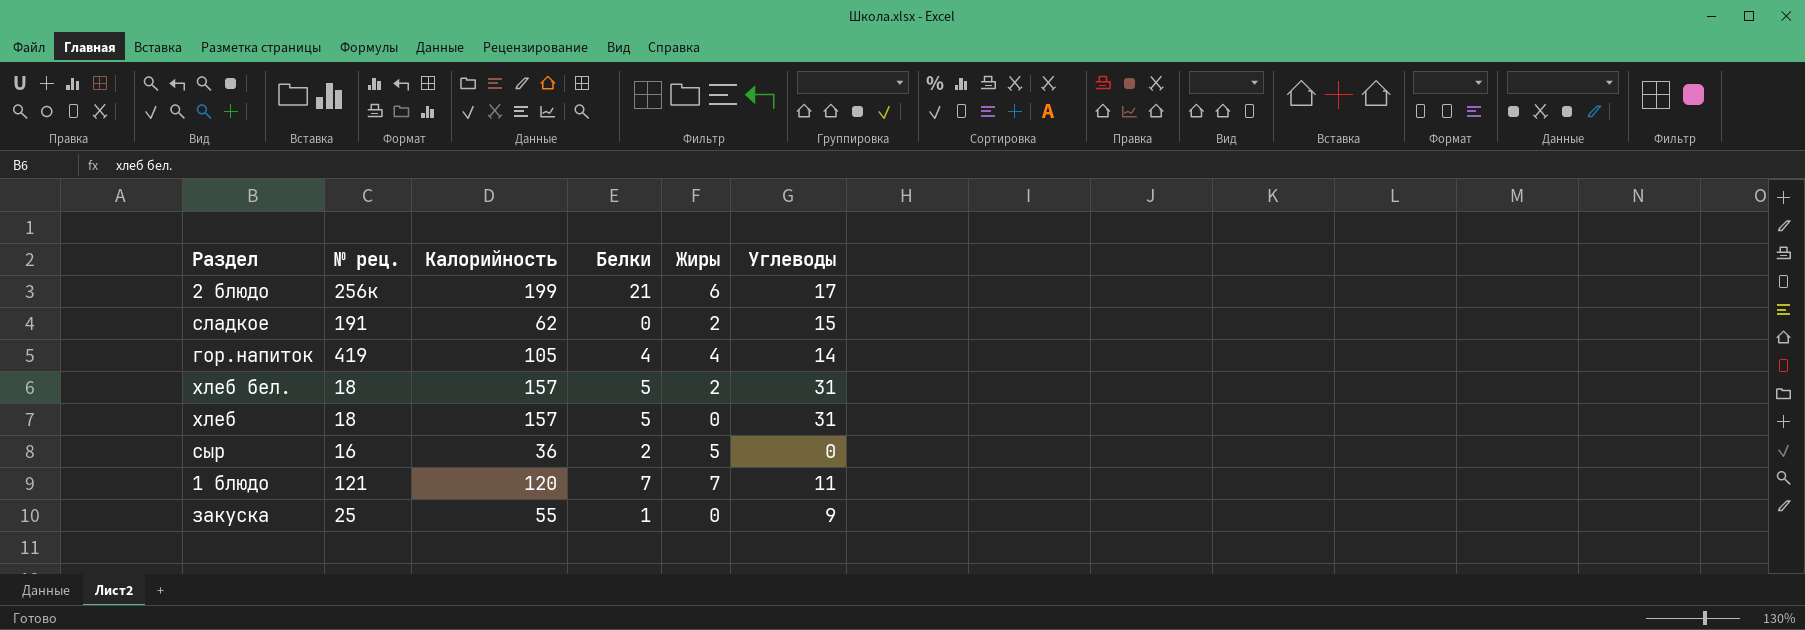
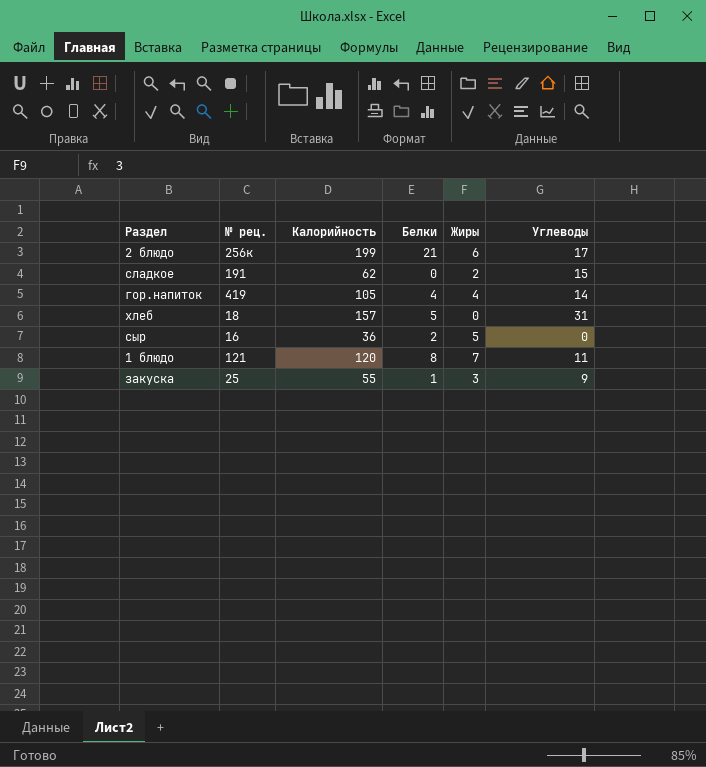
row хлеб бел.: 18 | 157 | 5 | 2 | 31 -> none
1 блюдо | Белки: 7 -> 8
закуска | Жиры: 0 -> 3

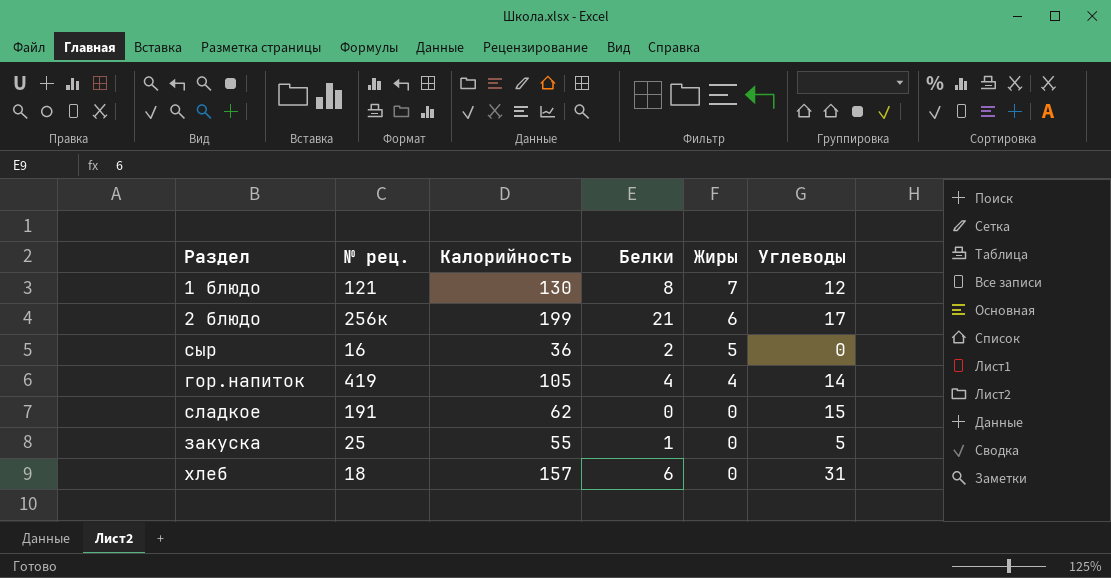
row order: none -> Жиры descending
1 блюдо | Калорийность: 120 -> 130
1 блюдо | Углеводы: 11 -> 12
сладкое | Жиры: 2 -> 0
закуска | Жиры: 3 -> 0
закуска | Углеводы: 9 -> 5
хлеб | Белки: 5 -> 6

